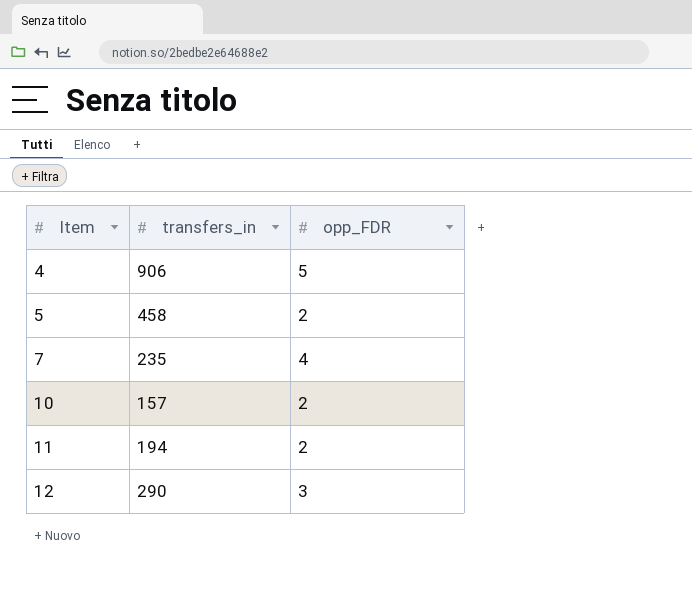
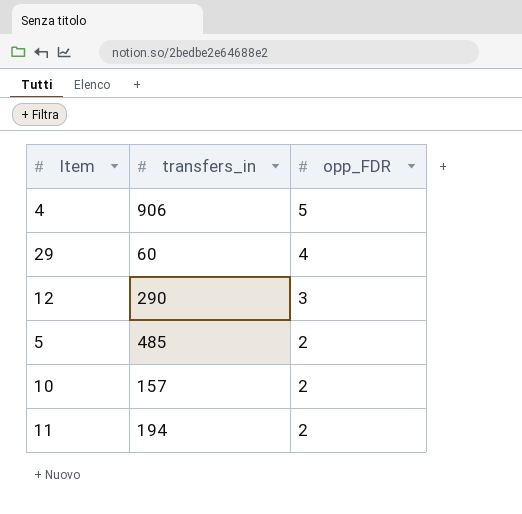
row order: Item ascending -> opp_FDR descending
row 7: 235 | 4 -> none
row 29: none -> 60 | 4
5 | transfers_in: 458 -> 485

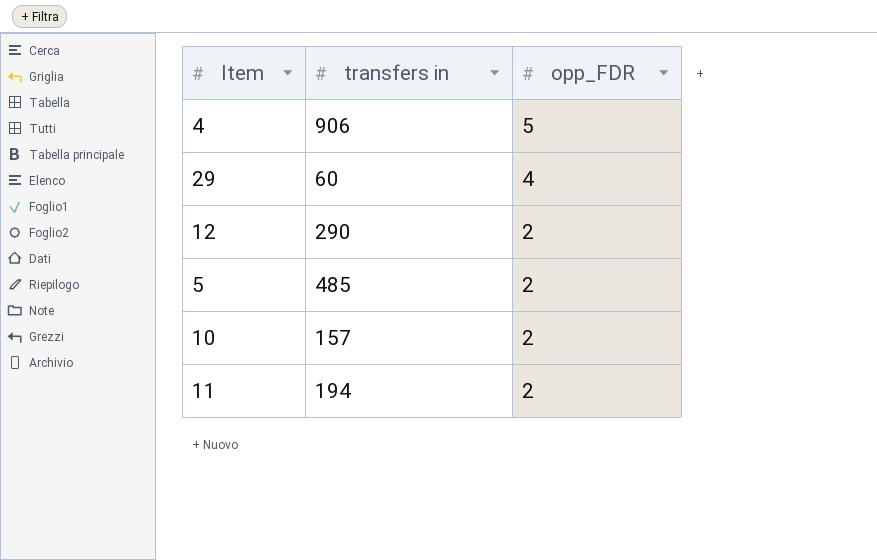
column name: transfers_in -> transfers in
12 | opp_FDR: 3 -> 2

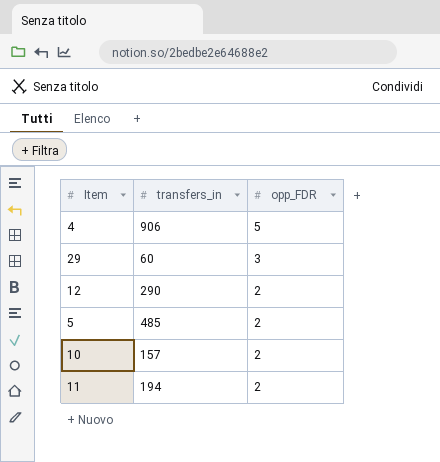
column name: transfers in -> transfers_in
29 | opp_FDR: 4 -> 3

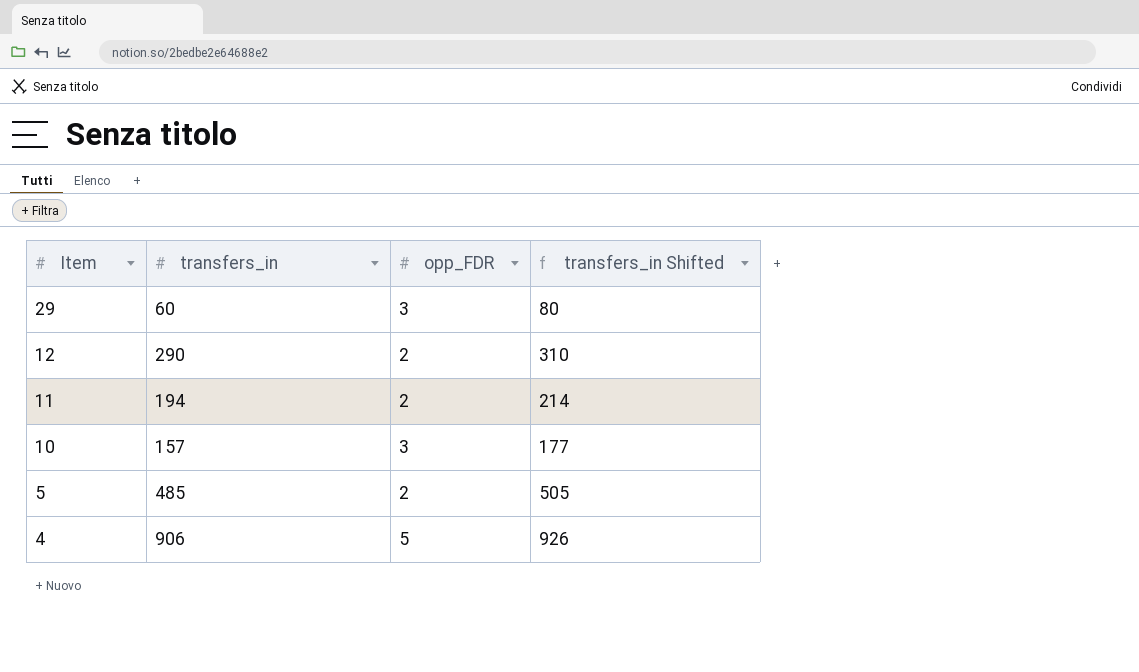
row order: opp_FDR descending -> Item descending
column transfers_in Shifted | formula: none -> [transfers_in] + 20
10 | opp_FDR: 2 -> 3

